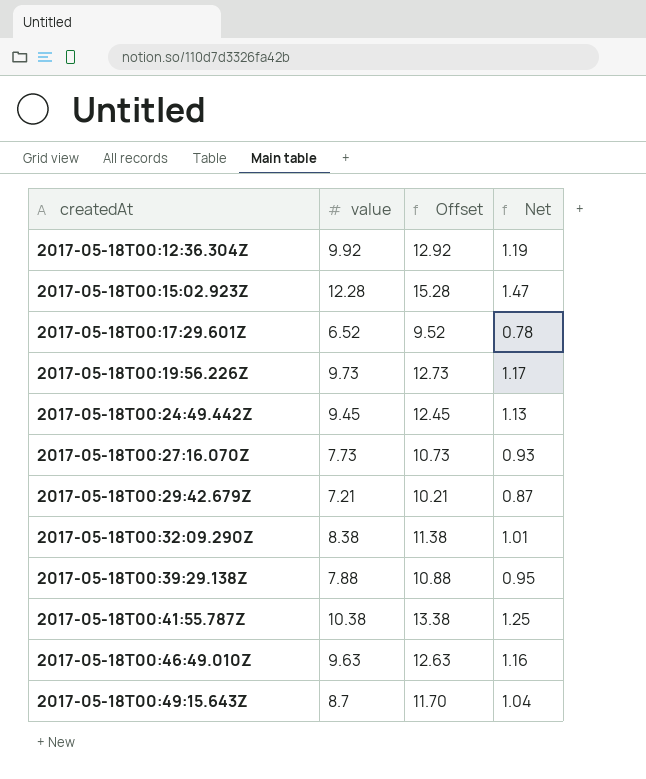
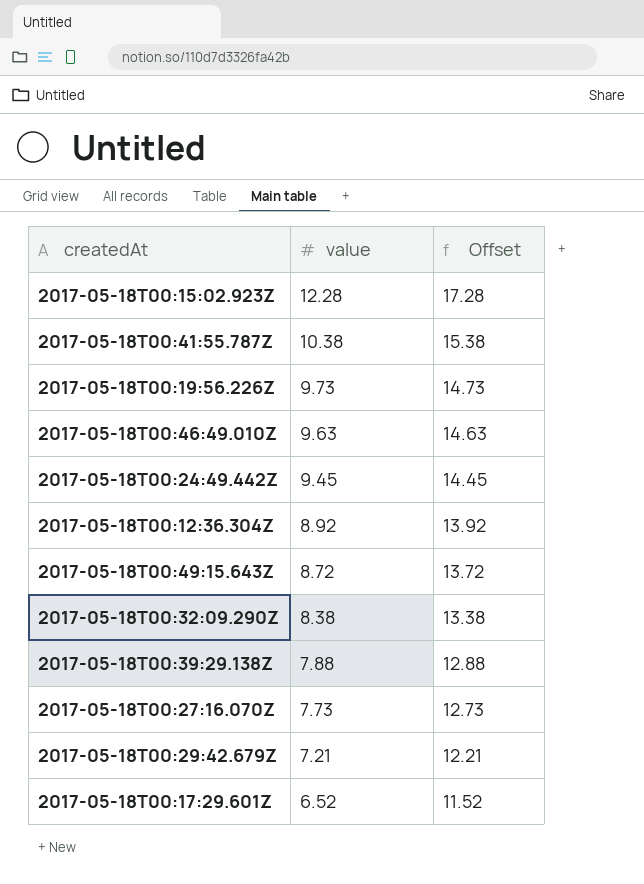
row order: createdAt ascending -> value descending
column Net | formula: [value] * 0.12 -> none
column Offset | formula: [value] + 3 -> [value] + 5
2017-05-18T00:12:36.304Z | value: 9.92 -> 8.92
2017-05-18T00:49:15.643Z | value: 8.7 -> 8.72

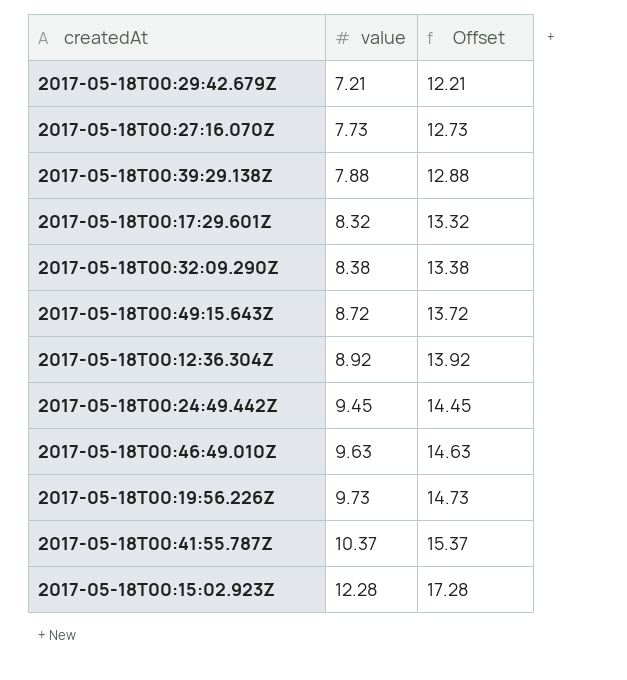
row order: value descending -> value ascending
2017-05-18T00:17:29.601Z | value: 6.52 -> 8.32
2017-05-18T00:17:29.601Z | Offset: 11.52 -> 13.32
2017-05-18T00:41:55.787Z | value: 10.38 -> 10.37
2017-05-18T00:41:55.787Z | Offset: 15.38 -> 15.37

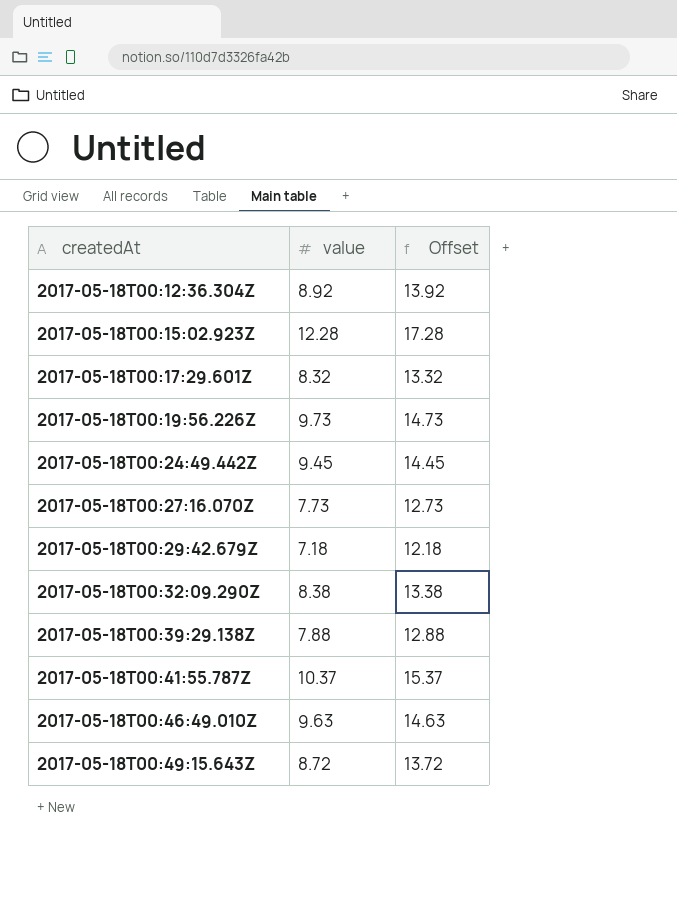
row order: value ascending -> createdAt ascending
2017-05-18T00:29:42.679Z | value: 7.21 -> 7.18
2017-05-18T00:29:42.679Z | Offset: 12.21 -> 12.18

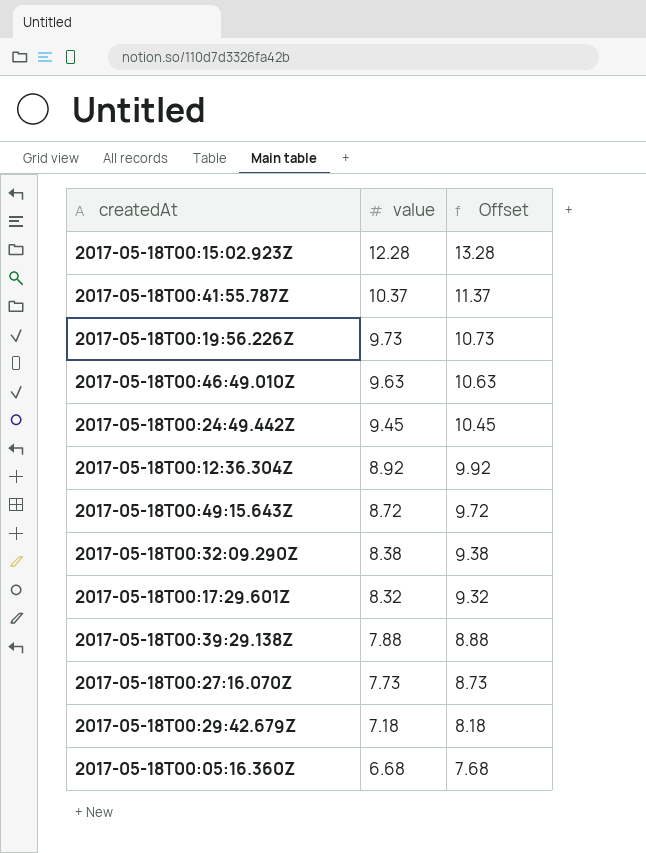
row order: createdAt ascending -> value descending
column Offset | formula: [value] + 5 -> [value] + 1
row 2017-05-18T00:05:16.360Z: none -> 6.68 | 7.68

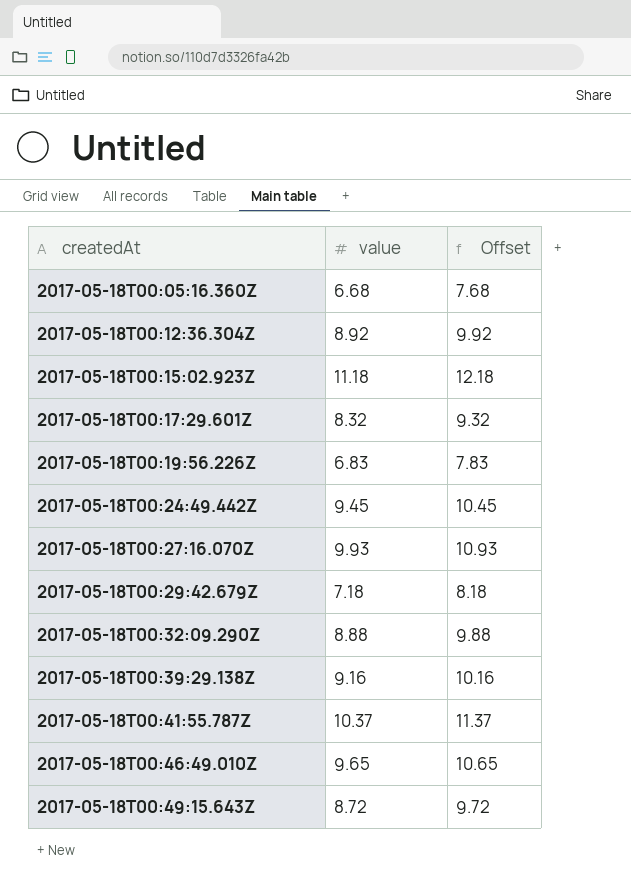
row order: value descending -> createdAt ascending
2017-05-18T00:15:02.923Z | value: 12.28 -> 11.18
2017-05-18T00:15:02.923Z | Offset: 13.28 -> 12.18
2017-05-18T00:19:56.226Z | value: 9.73 -> 6.83
2017-05-18T00:19:56.226Z | Offset: 10.73 -> 7.83
2017-05-18T00:27:16.070Z | value: 7.73 -> 9.93
2017-05-18T00:27:16.070Z | Offset: 8.73 -> 10.93
2017-05-18T00:32:09.290Z | value: 8.38 -> 8.88
2017-05-18T00:32:09.290Z | Offset: 9.38 -> 9.88
2017-05-18T00:39:29.138Z | value: 7.88 -> 9.16
2017-05-18T00:39:29.138Z | Offset: 8.88 -> 10.16
2017-05-18T00:46:49.010Z | value: 9.63 -> 9.65
2017-05-18T00:46:49.010Z | Offset: 10.63 -> 10.65

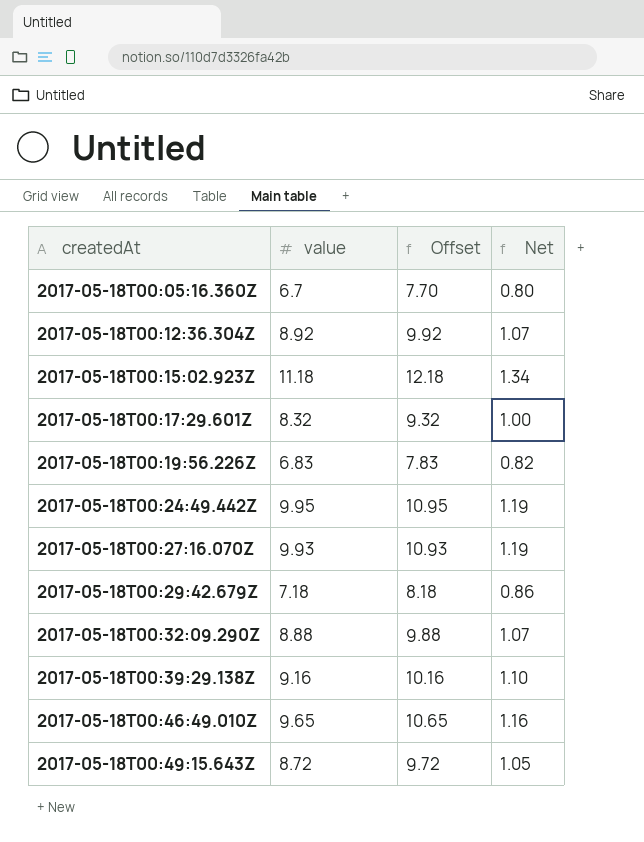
column Net | formula: none -> [value] * 0.12
row 2017-05-18T00:41:55.787Z: 10.37 | 11.37 -> none
2017-05-18T00:05:16.360Z | value: 6.68 -> 6.7
2017-05-18T00:05:16.360Z | Offset: 7.68 -> 7.70
2017-05-18T00:24:49.442Z | value: 9.45 -> 9.95
2017-05-18T00:24:49.442Z | Offset: 10.45 -> 10.95

